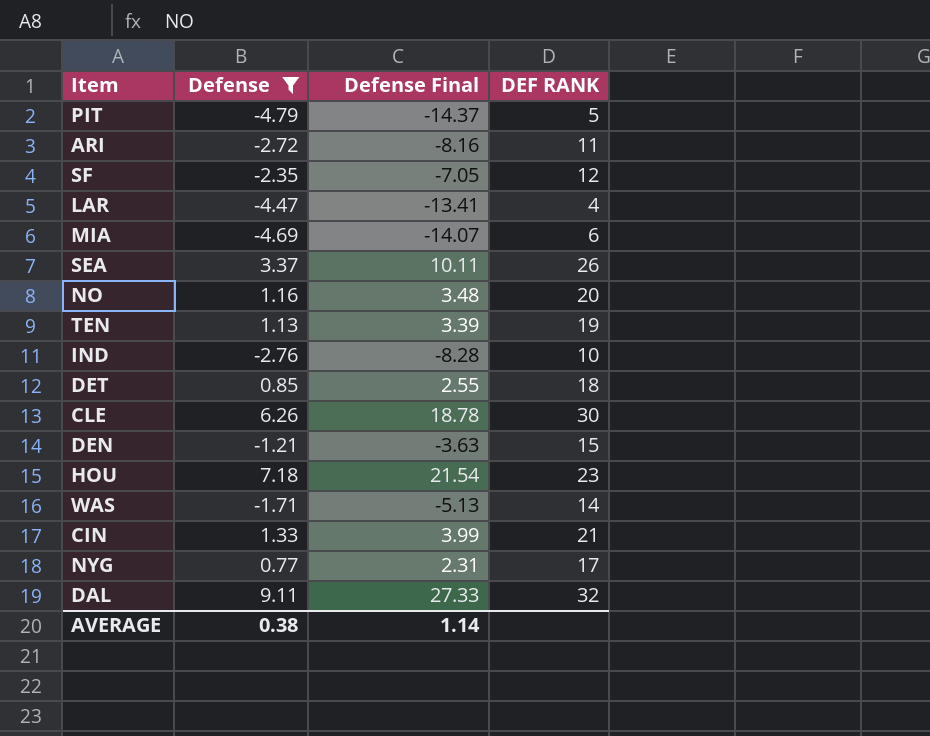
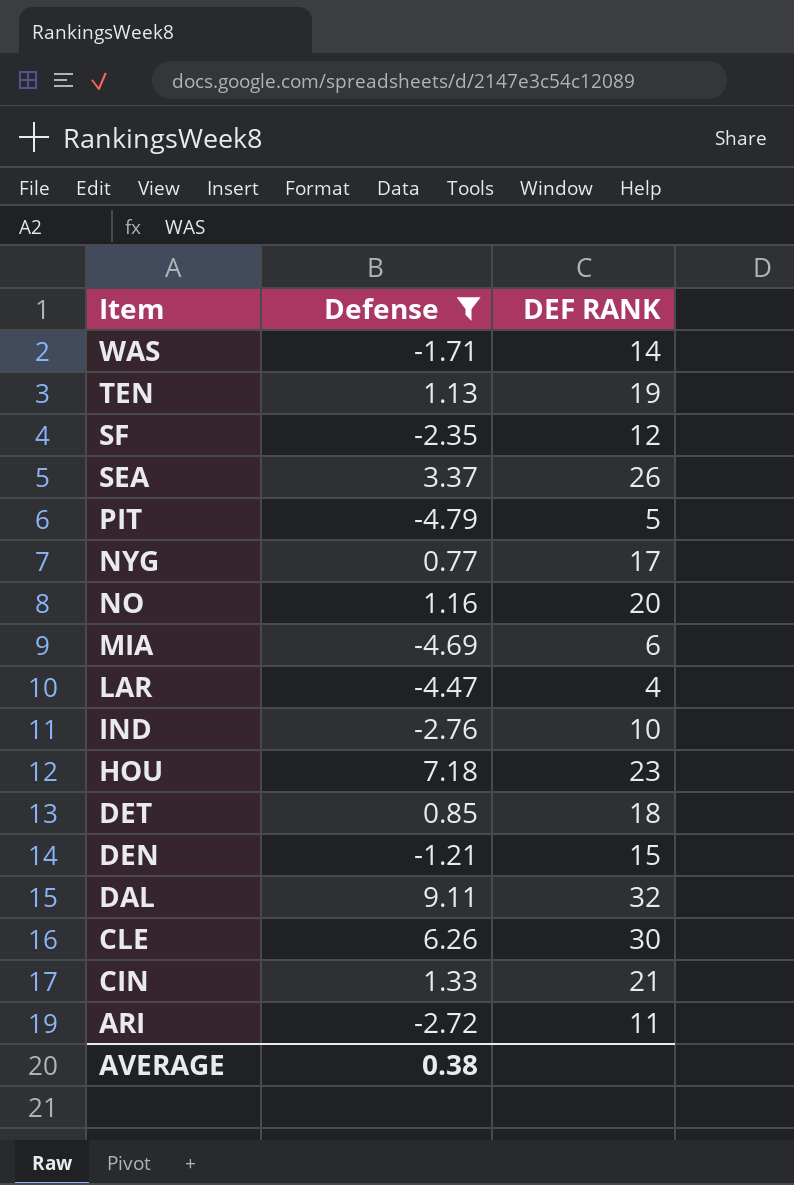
row order: none -> Item descending
column Defense Final | formula: [Defense] * 3 -> none

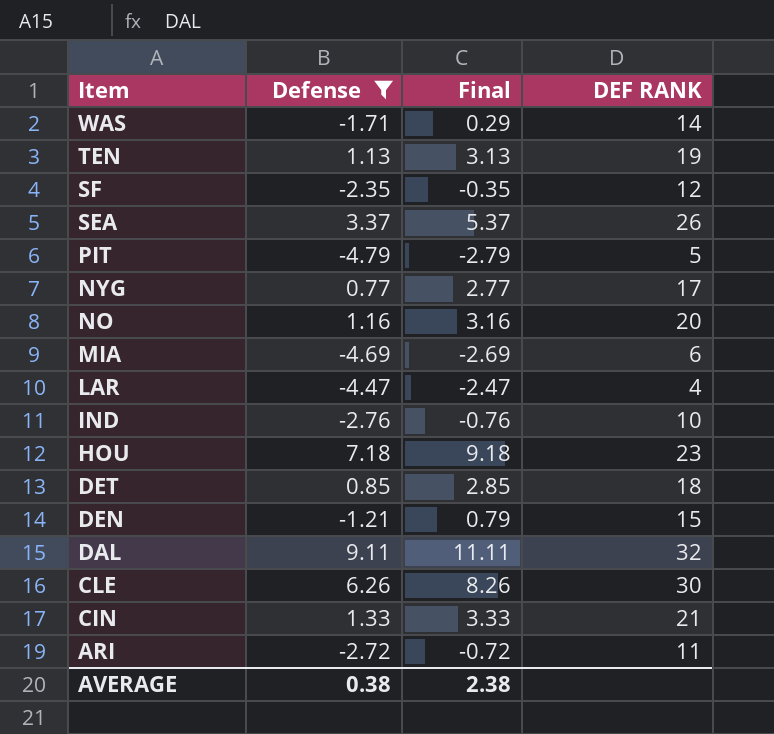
column Final | formula: none -> [Defense] + 2

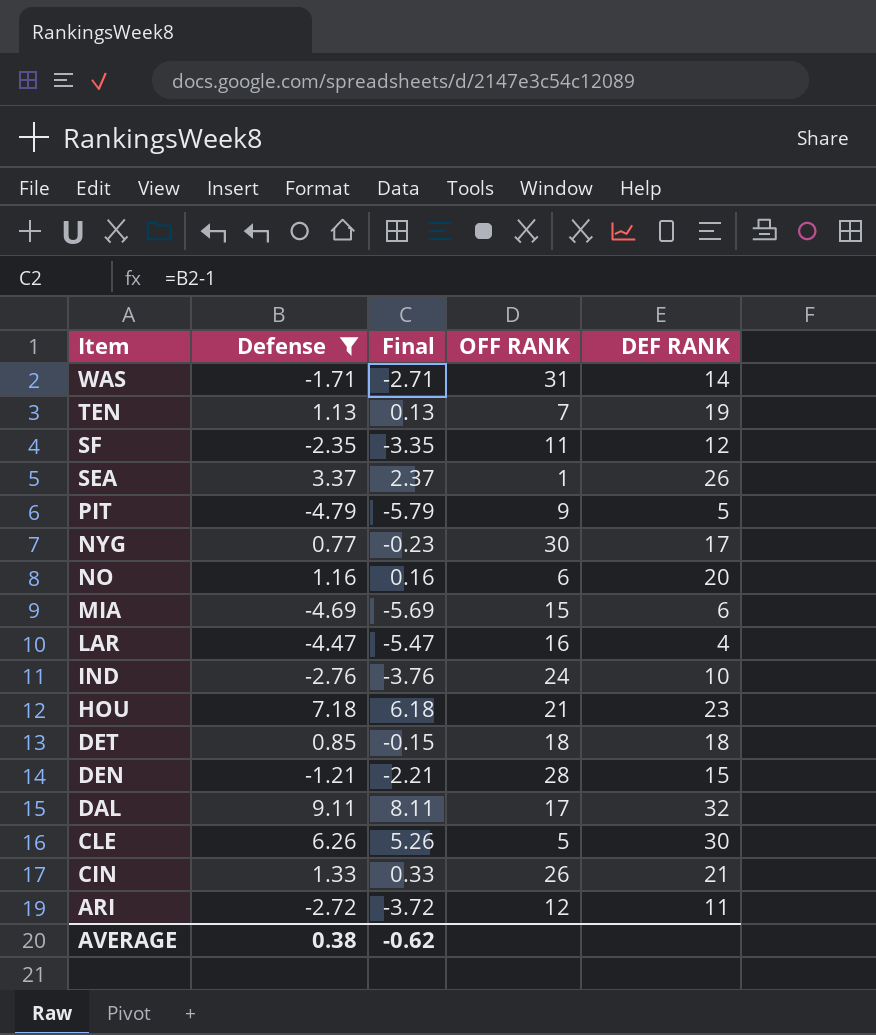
column Final | formula: [Defense] + 2 -> [Defense] - 1
column OFF RANK | position: none -> 4
AVERAGE | Final: 2.38 -> -0.62

